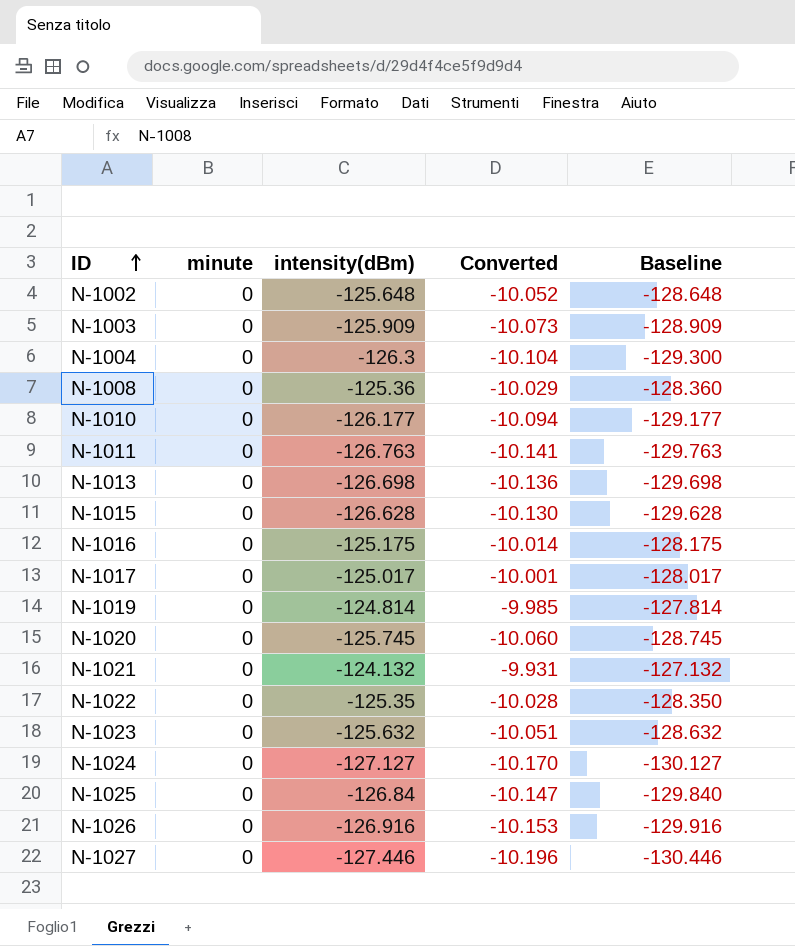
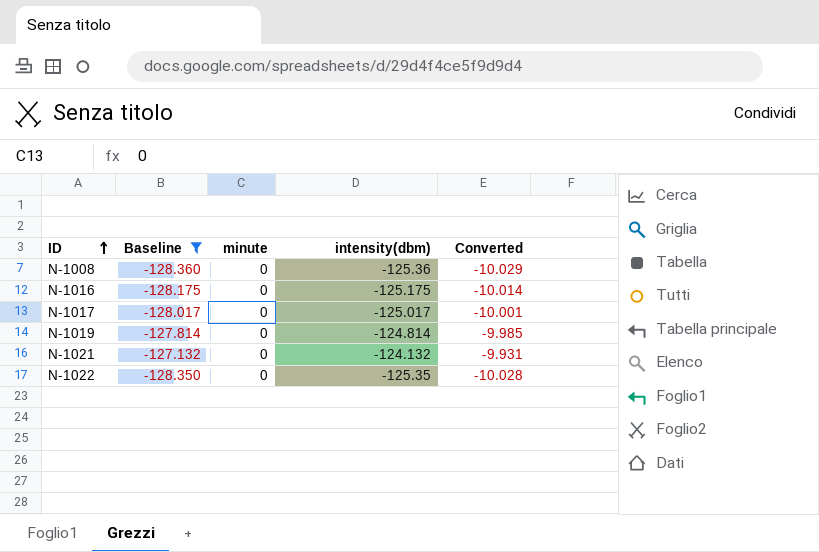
filter: none -> Baseline >= -128.360
column Baseline | position: 5 -> 2
column name: intensity(dBm) -> intensity(dbm)

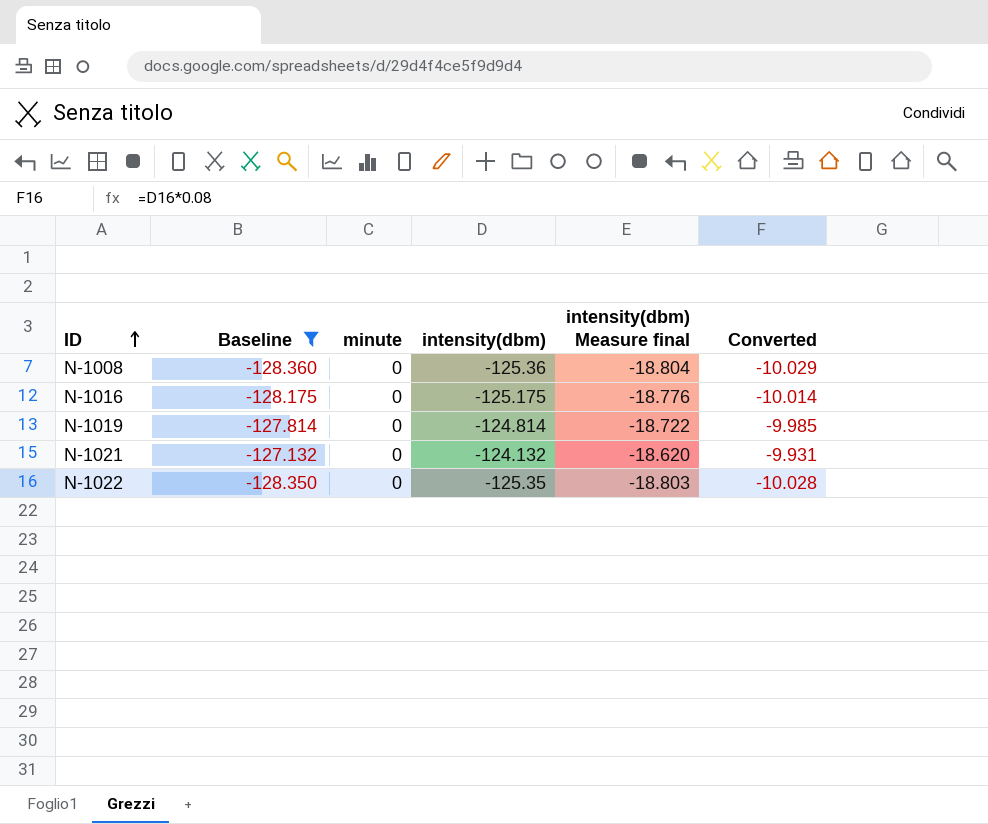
column intensity(dbm) Measure final | formula: none -> [intensity(dbm)] * 0.15
row N-1017: -128.017 | 0 | -125.017 | -10.001 -> none

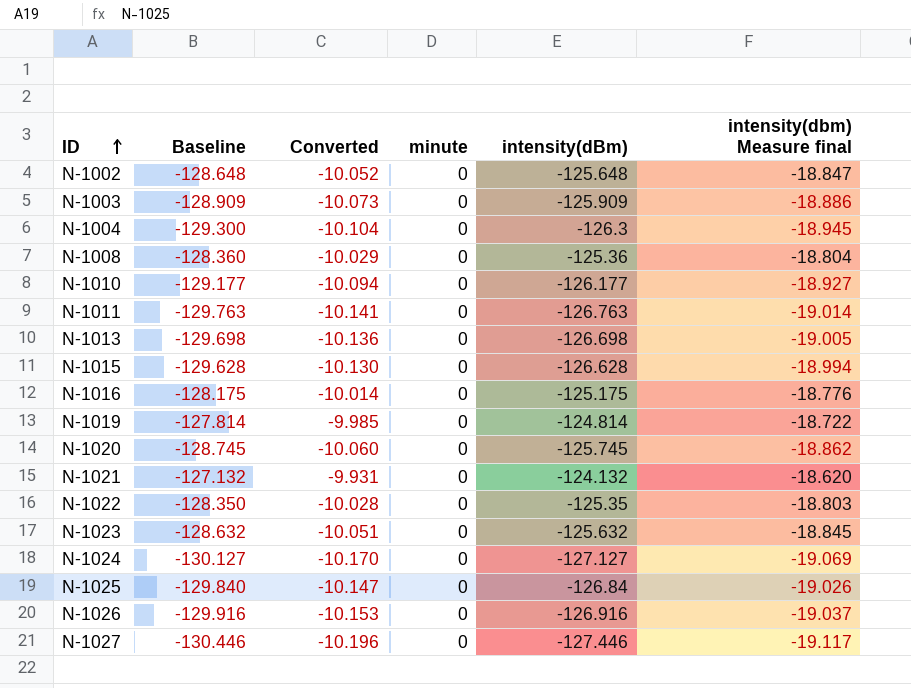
filter: Baseline >= -128.360 -> none
column Converted | position: 6 -> 3
column name: intensity(dbm) -> intensity(dBm)

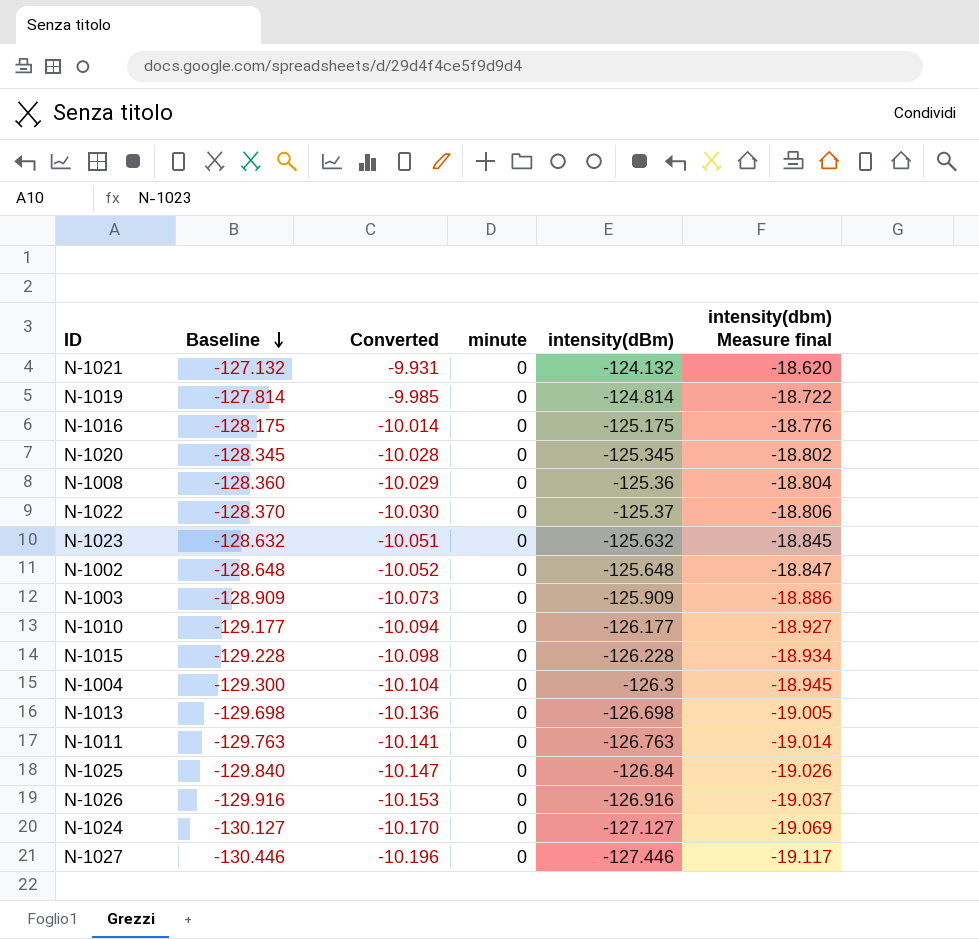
row order: ID ascending -> Baseline descending
N-1020 | Baseline: -128.745 -> -128.345
N-1020 | Converted: -10.060 -> -10.028
N-1020 | intensity(dBm): -125.745 -> -125.345
N-1020 | intensity(dbm) Measure final: -18.862 -> -18.802
N-1022 | Baseline: -128.350 -> -128.370
N-1022 | Converted: -10.028 -> -10.030
N-1022 | intensity(dBm): -125.35 -> -125.37
N-1022 | intensity(dbm) Measure final: -18.803 -> -18.806
N-1015 | Baseline: -129.628 -> -129.228
N-1015 | Converted: -10.130 -> -10.098
N-1015 | intensity(dBm): -126.628 -> -126.228
N-1015 | intensity(dbm) Measure final: -18.994 -> -18.934

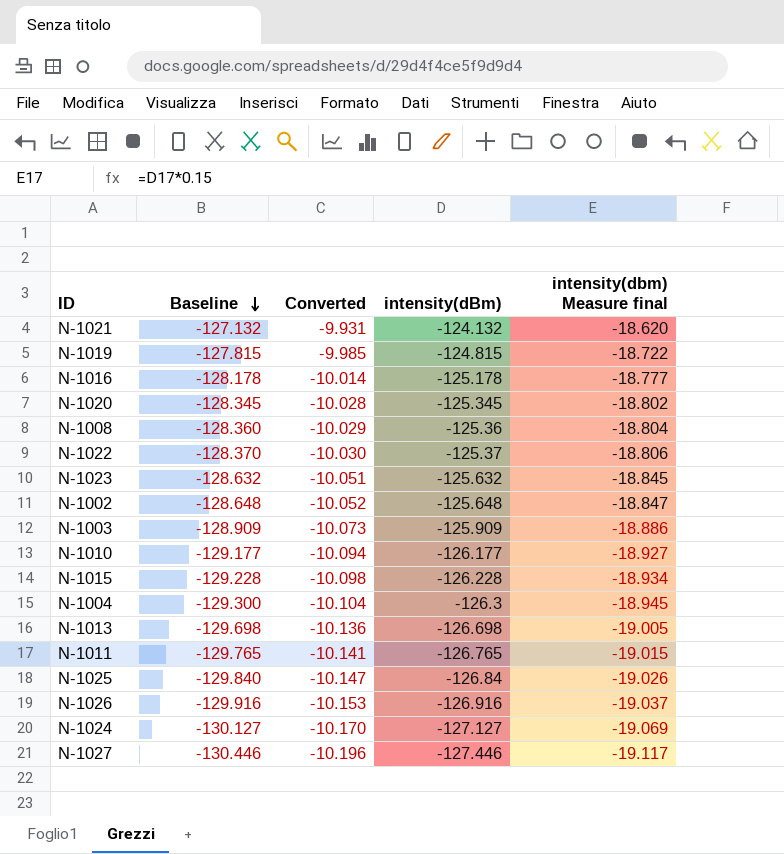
column minute | position: 4 -> none
N-1019 | Baseline: -127.814 -> -127.815
N-1019 | intensity(dBm): -124.814 -> -124.815
N-1016 | Baseline: -128.175 -> -128.178
N-1016 | intensity(dBm): -125.175 -> -125.178
N-1016 | intensity(dbm) Measure final: -18.776 -> -18.777
N-1011 | Baseline: -129.763 -> -129.765
N-1011 | intensity(dBm): -126.763 -> -126.765
N-1011 | intensity(dbm) Measure final: -19.014 -> -19.015

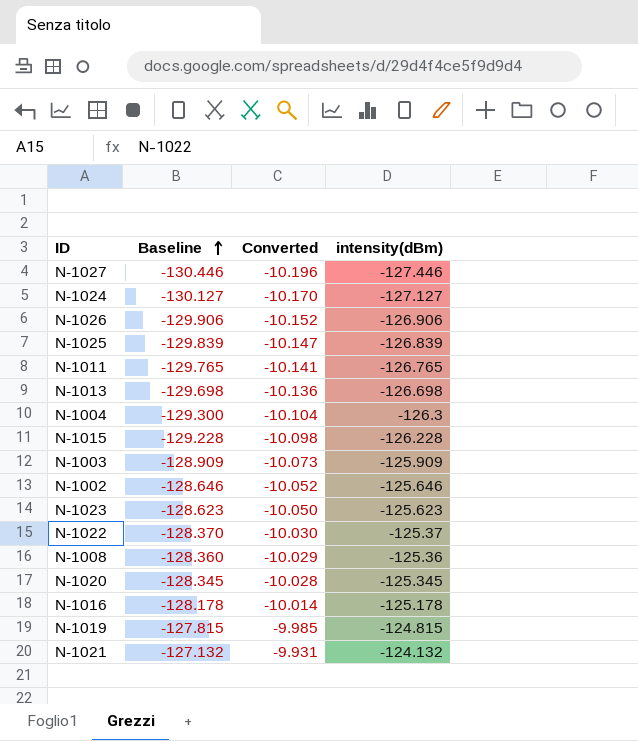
row order: Baseline descending -> Baseline ascending
column intensity(dbm) Measure final | formula: [intensity(dBm)] * 0.15 -> none
row N-1010: -129.177 | -10.094 | -126.177 | -18.927 -> none
N-1026 | Baseline: -129.916 -> -129.906
N-1026 | Converted: -10.153 -> -10.152
N-1026 | intensity(dBm): -126.916 -> -126.906
N-1025 | Baseline: -129.840 -> -129.839
N-1025 | intensity(dBm): -126.84 -> -126.839
N-1002 | Baseline: -128.648 -> -128.646
N-1002 | intensity(dBm): -125.648 -> -125.646
N-1023 | Baseline: -128.632 -> -128.623
N-1023 | Converted: -10.051 -> -10.050
N-1023 | intensity(dBm): -125.632 -> -125.623

